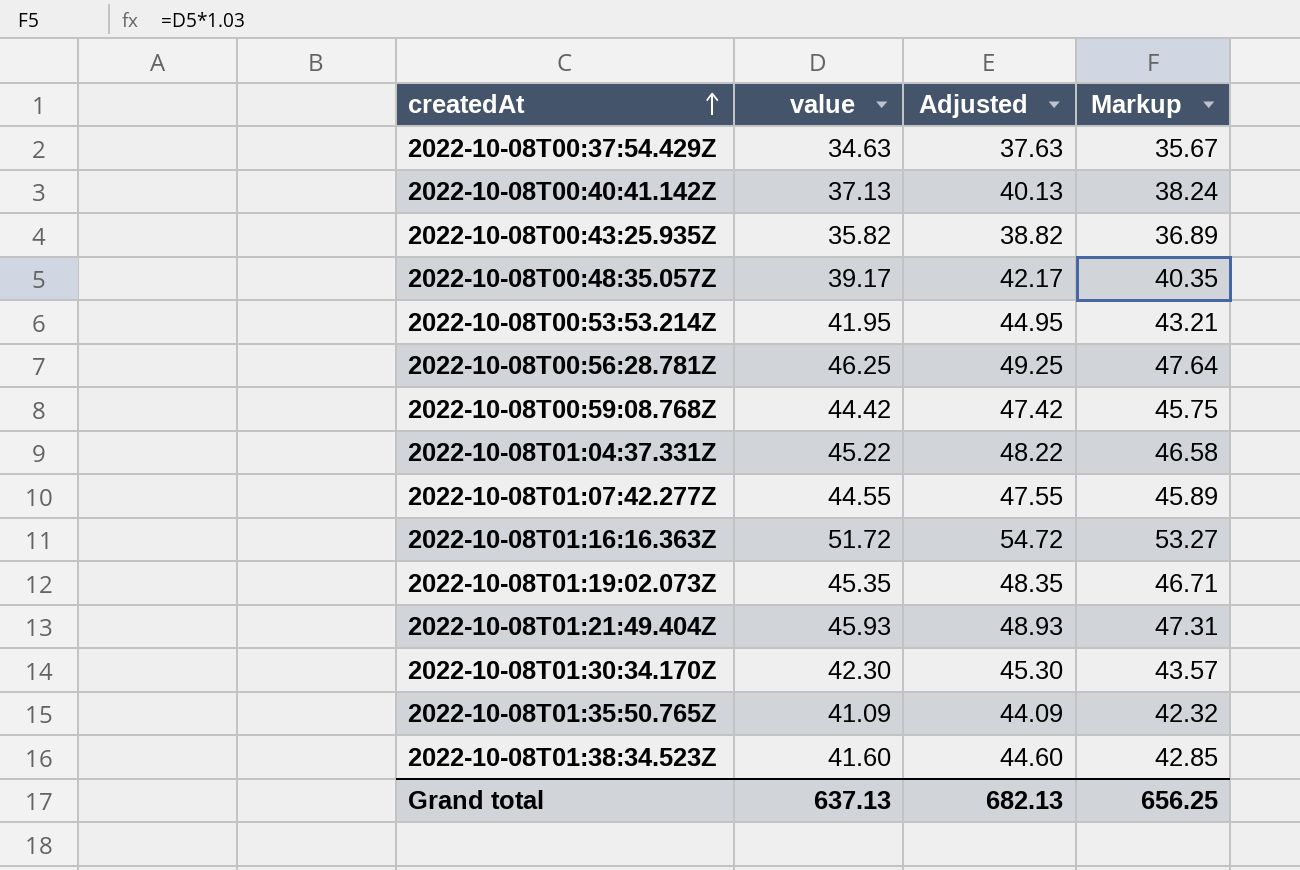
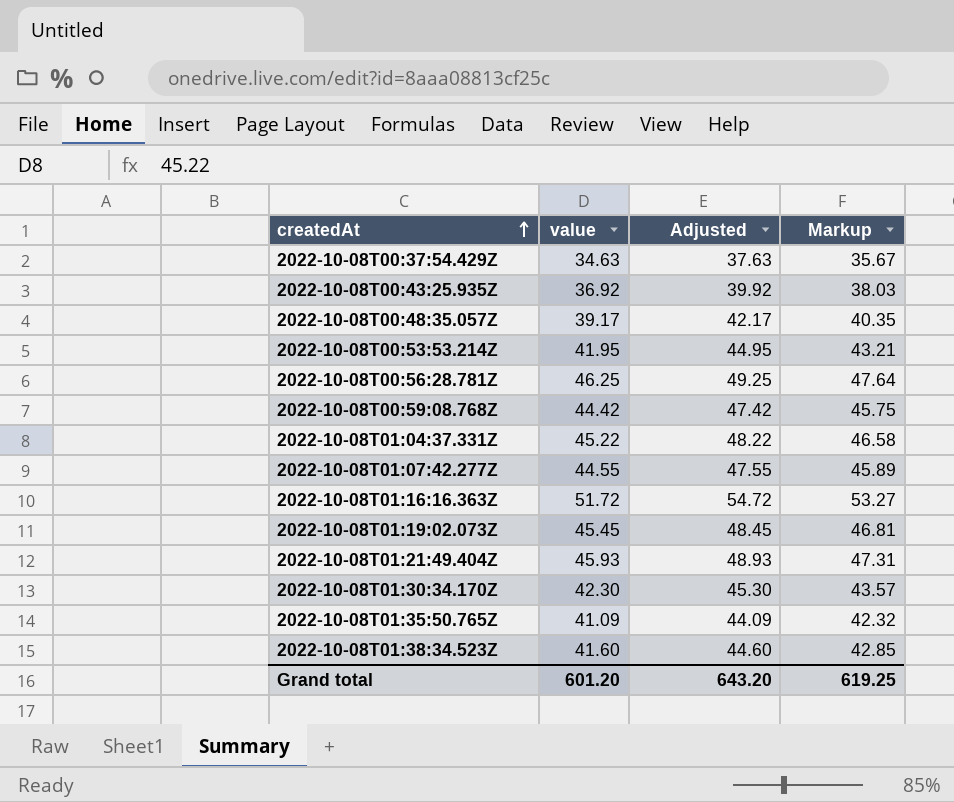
row 2022-10-08T00:40:41.142Z: 37.13 | 40.13 | 38.24 -> none
2022-10-08T00:43:25.935Z | value: 35.82 -> 36.92
2022-10-08T00:43:25.935Z | Adjusted: 38.82 -> 39.92
2022-10-08T00:43:25.935Z | Markup: 36.89 -> 38.03
2022-10-08T01:19:02.073Z | value: 45.35 -> 45.45
2022-10-08T01:19:02.073Z | Adjusted: 48.35 -> 48.45
2022-10-08T01:19:02.073Z | Markup: 46.71 -> 46.81
Grand total | value: 637.13 -> 601.20
Grand total | Adjusted: 682.13 -> 643.20
Grand total | Markup: 656.25 -> 619.25

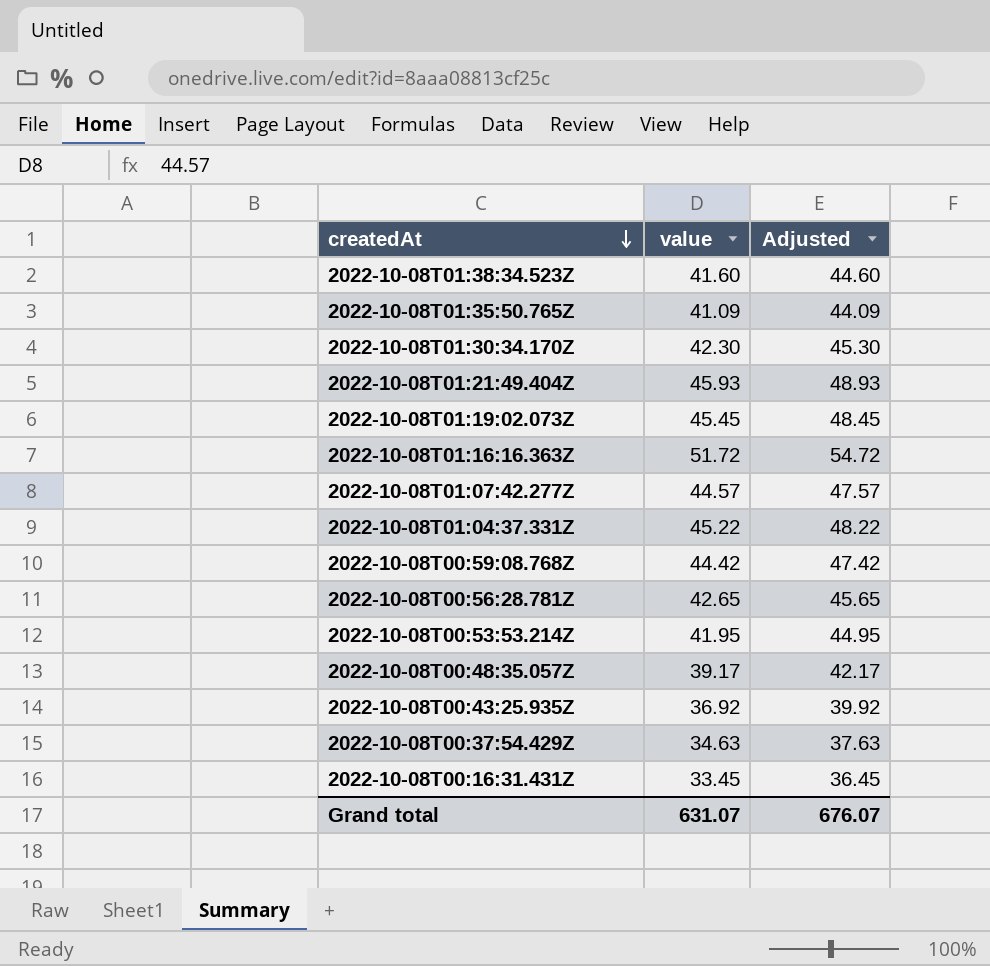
row order: createdAt ascending -> createdAt descending
column Markup | formula: [value] * 1.03 -> none
2022-10-08T01:07:42.277Z | value: 44.55 -> 44.57
2022-10-08T01:07:42.277Z | Adjusted: 47.55 -> 47.57
2022-10-08T00:56:28.781Z | value: 46.25 -> 42.65
2022-10-08T00:56:28.781Z | Adjusted: 49.25 -> 45.65
row 2022-10-08T00:16:31.431Z: none -> 33.45 | 36.45
Grand total | value: 601.20 -> 631.07
Grand total | Adjusted: 643.20 -> 676.07

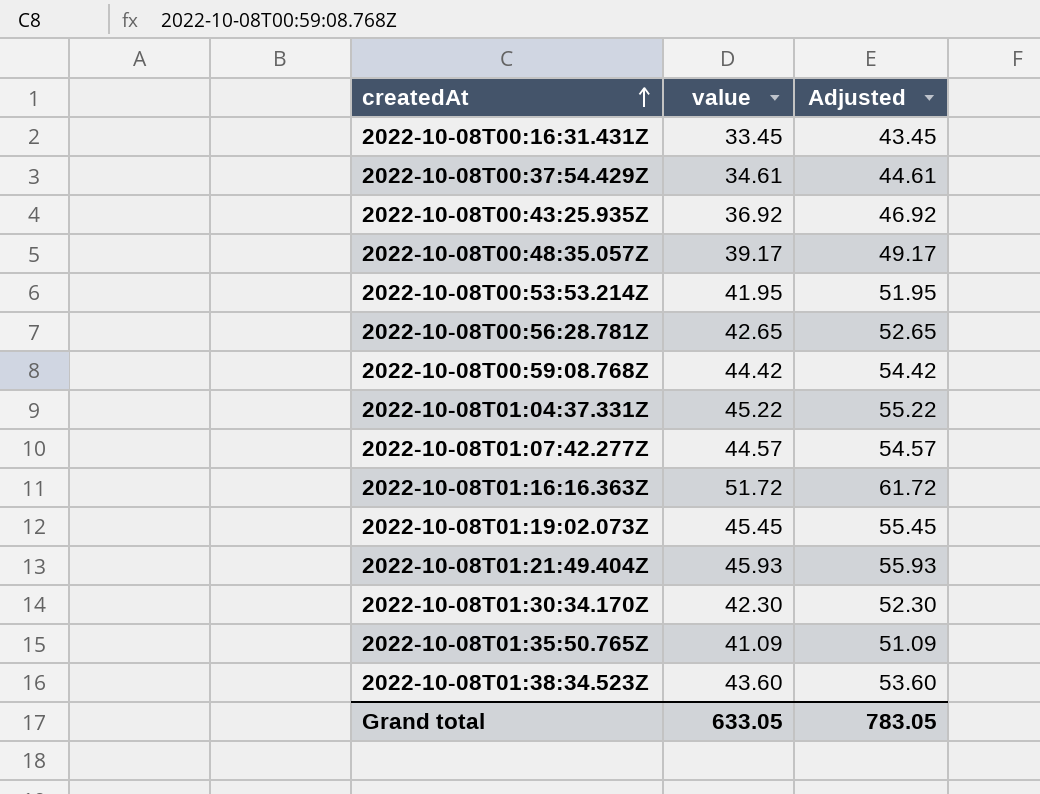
row order: createdAt descending -> createdAt ascending
column Adjusted | formula: [value] + 3 -> [value] + 10
2022-10-08T00:37:54.429Z | value: 34.63 -> 34.61
2022-10-08T01:38:34.523Z | value: 41.60 -> 43.60
Grand total | value: 631.07 -> 633.05
Grand total | Adjusted: 676.07 -> 783.05

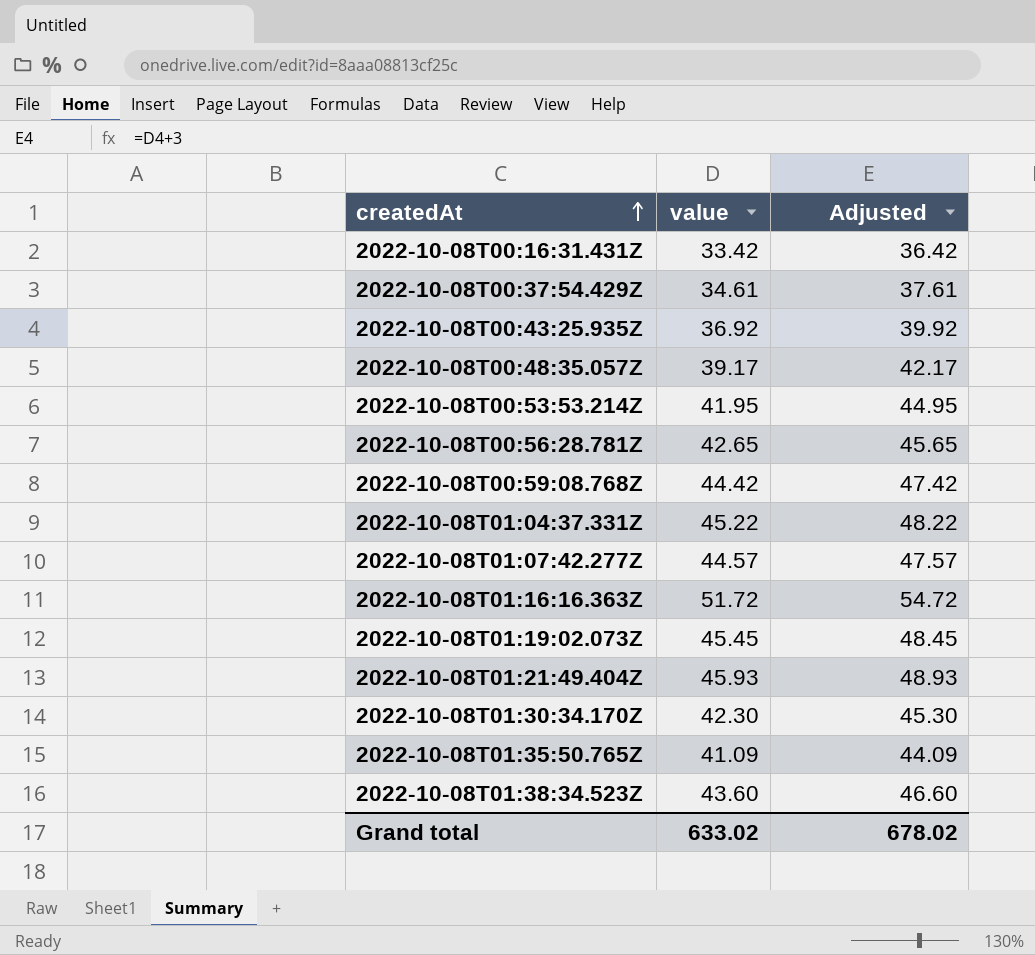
column Adjusted | formula: [value] + 10 -> [value] + 3
2022-10-08T00:16:31.431Z | value: 33.45 -> 33.42
Grand total | value: 633.05 -> 633.02
Grand total | Adjusted: 783.05 -> 678.02

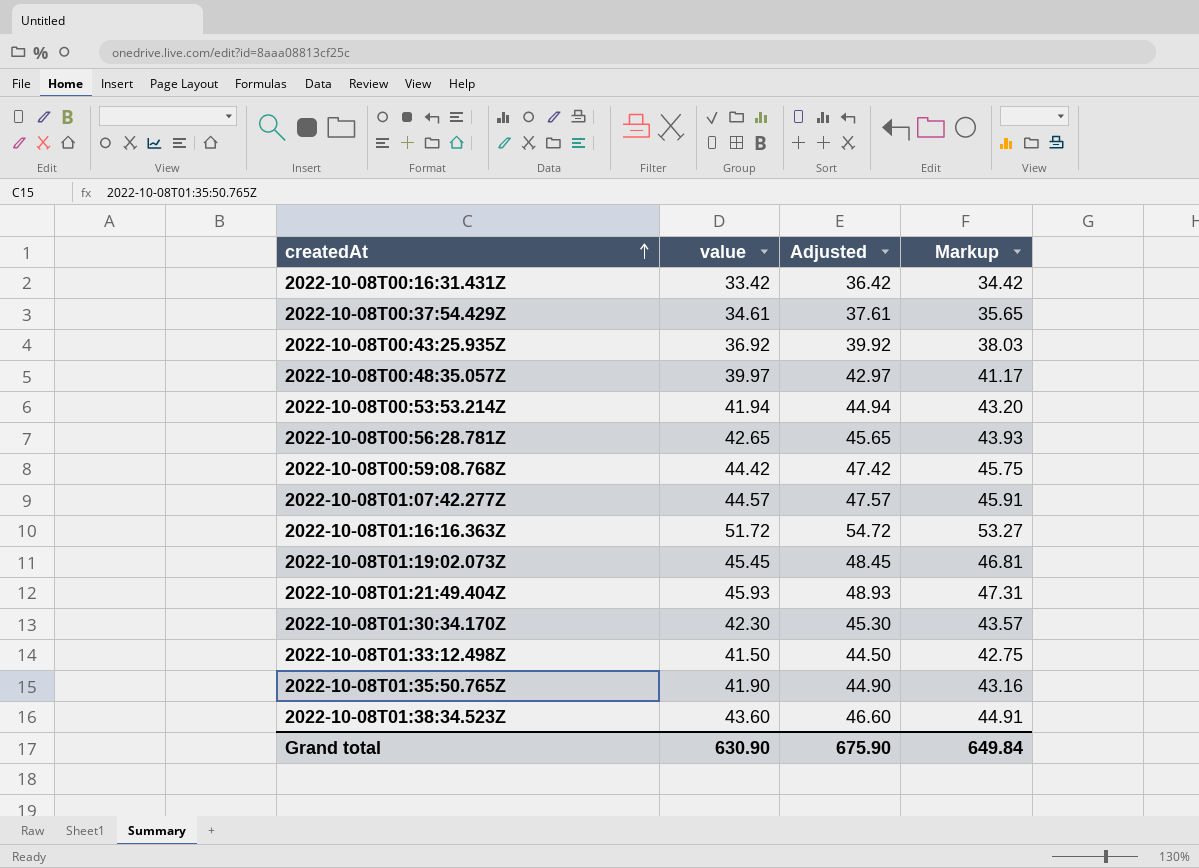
column Markup | formula: none -> [value] * 1.03
row 2022-10-08T01:04:37.331Z: 45.22 | 48.22 -> none
2022-10-08T00:48:35.057Z | value: 39.17 -> 39.97
2022-10-08T00:48:35.057Z | Adjusted: 42.17 -> 42.97
2022-10-08T00:53:53.214Z | value: 41.95 -> 41.94
2022-10-08T00:53:53.214Z | Adjusted: 44.95 -> 44.94
row 2022-10-08T01:33:12.498Z: none -> 41.50 | 44.50 | 42.75
2022-10-08T01:35:50.765Z | value: 41.09 -> 41.90
2022-10-08T01:35:50.765Z | Adjusted: 44.09 -> 44.90
Grand total | value: 633.02 -> 630.90
Grand total | Adjusted: 678.02 -> 675.90

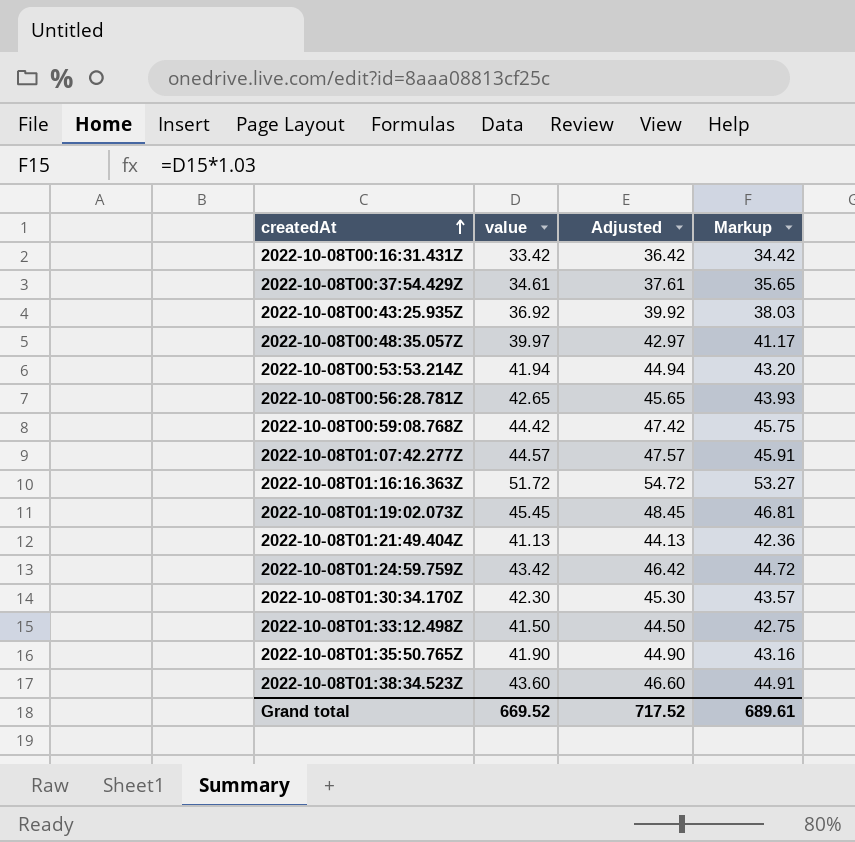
2022-10-08T01:21:49.404Z | value: 45.93 -> 41.13
2022-10-08T01:21:49.404Z | Adjusted: 48.93 -> 44.13
2022-10-08T01:21:49.404Z | Markup: 47.31 -> 42.36
row 2022-10-08T01:24:59.759Z: none -> 43.42 | 46.42 | 44.72
Grand total | value: 630.90 -> 669.52
Grand total | Adjusted: 675.90 -> 717.52
Grand total | Markup: 649.84 -> 689.61

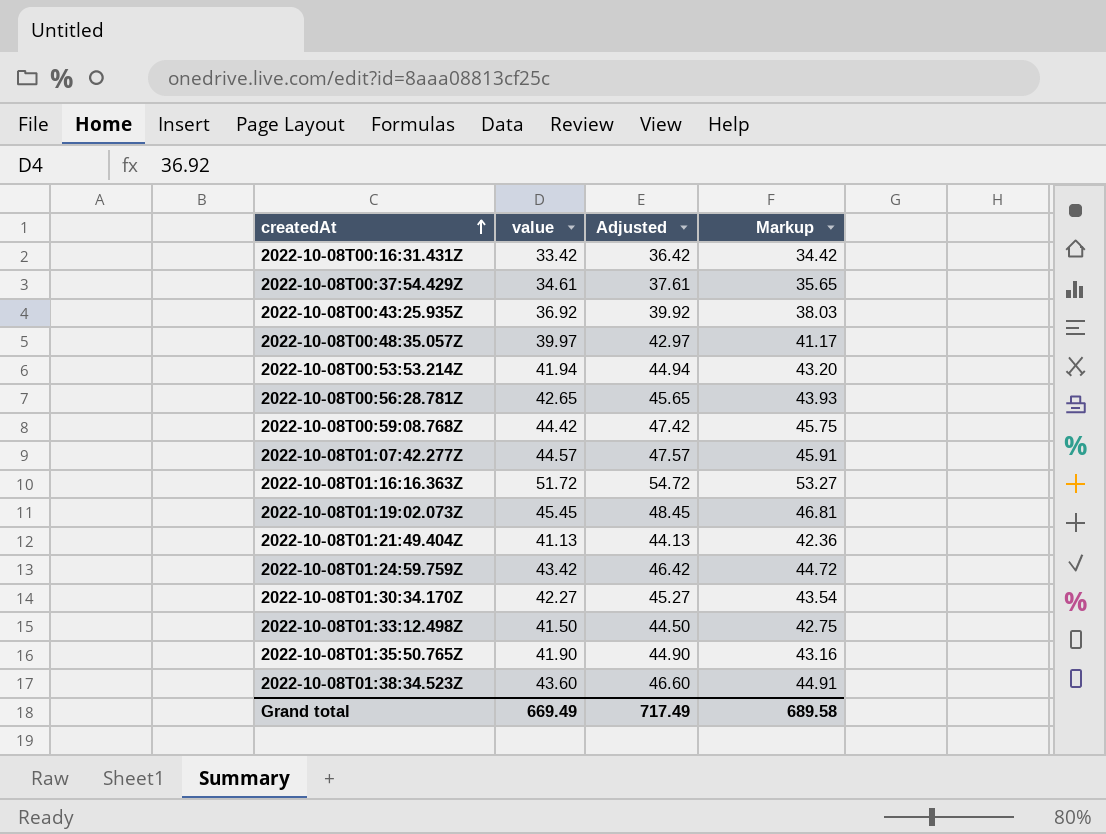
2022-10-08T01:30:34.170Z | value: 42.30 -> 42.27
2022-10-08T01:30:34.170Z | Adjusted: 45.30 -> 45.27
2022-10-08T01:30:34.170Z | Markup: 43.57 -> 43.54
Grand total | value: 669.52 -> 669.49
Grand total | Adjusted: 717.52 -> 717.49
Grand total | Markup: 689.61 -> 689.58

